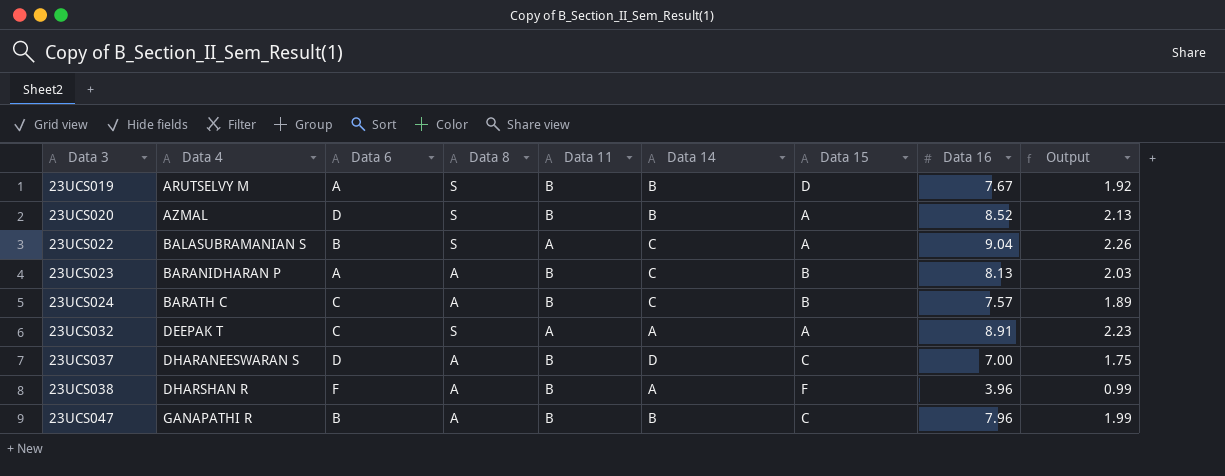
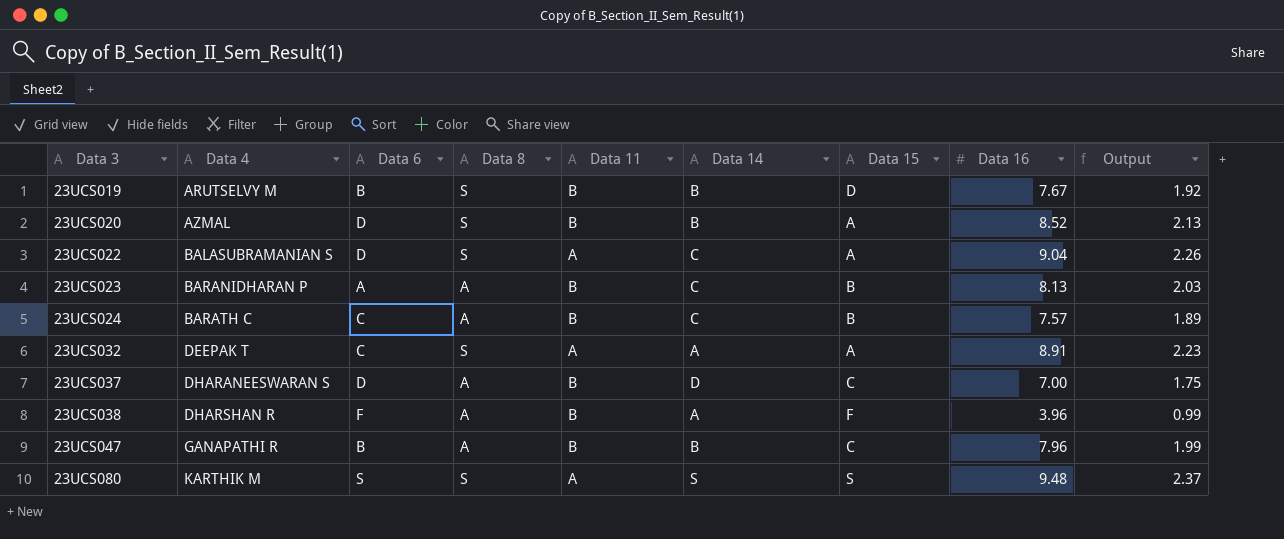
23UCS019 | Data 6: A -> B
23UCS022 | Data 6: B -> D
row 23UCS080: none -> KARTHIK M | S | S | A | S | S | 9.48 | 2.37

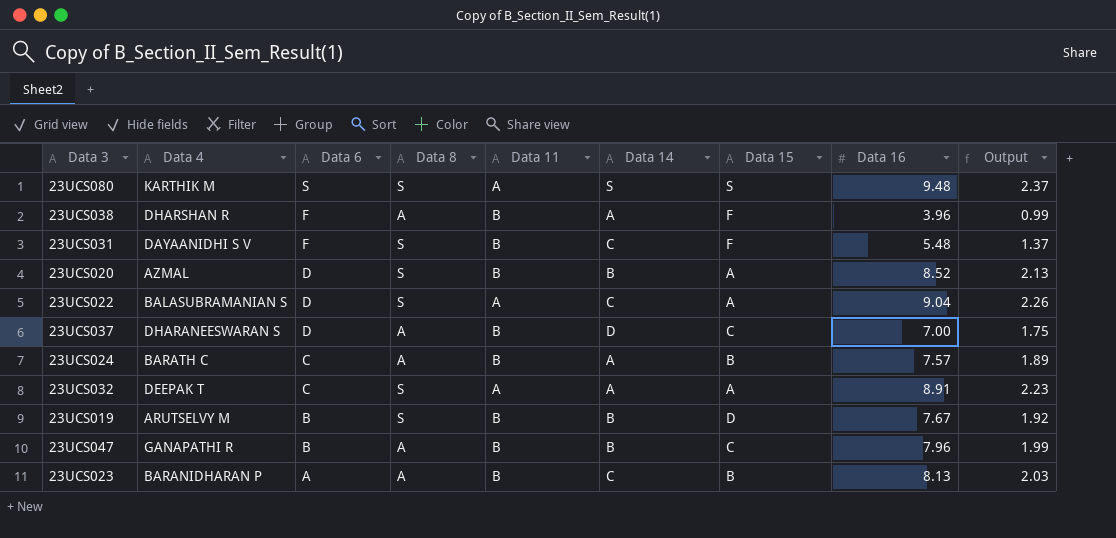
row order: Data 3 ascending -> Data 6 descending
row 23UCS031: none -> DAYAANIDHI S V | F | S | B | C | F | 5.48 | 1.37
23UCS024 | Data 14: C -> A

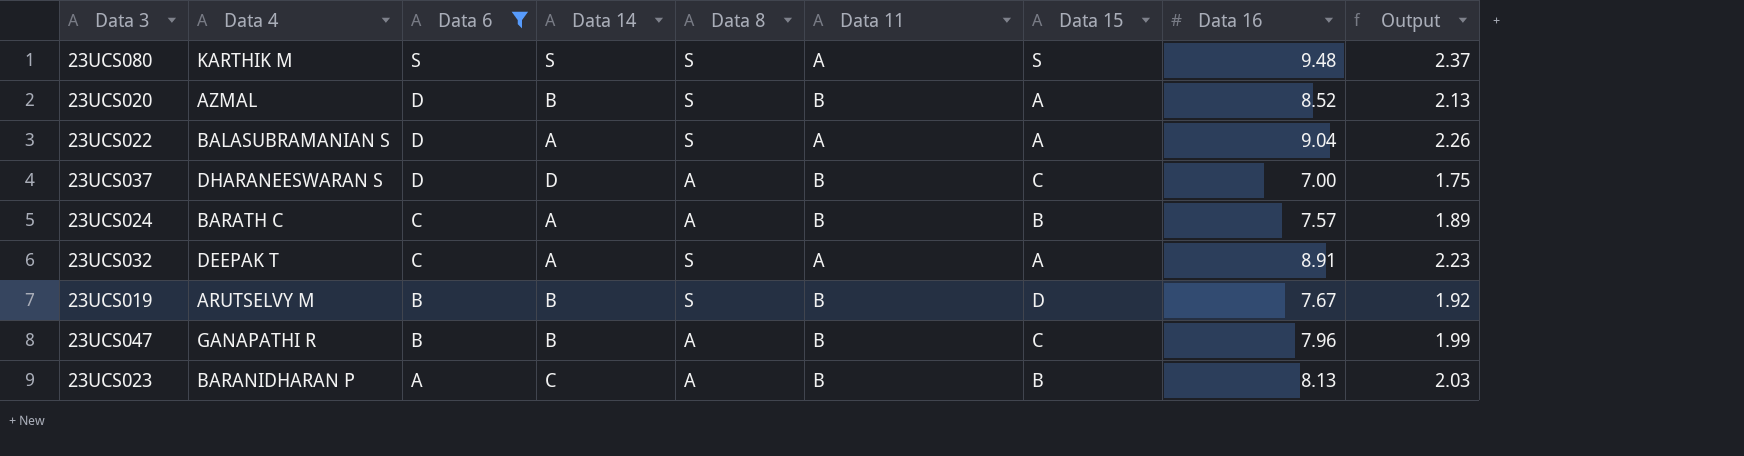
filter: none -> Data 6 != F
column Data 14 | position: 6 -> 4
23UCS022 | Data 14: C -> A

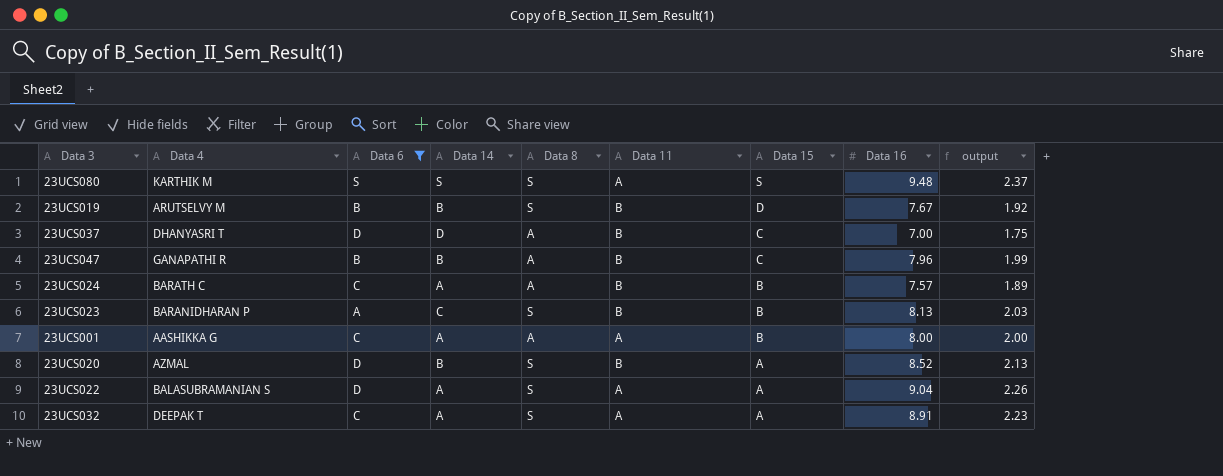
row order: Data 6 descending -> Data 15 descending
column name: Output -> output
23UCS037 | Data 4: DHARANEESWARAN S -> DHANYASRI T
23UCS023 | Data 8: A -> S
row 23UCS001: none -> AASHIKKA G | C | A | A | A | B | 8.00 | 2.00

